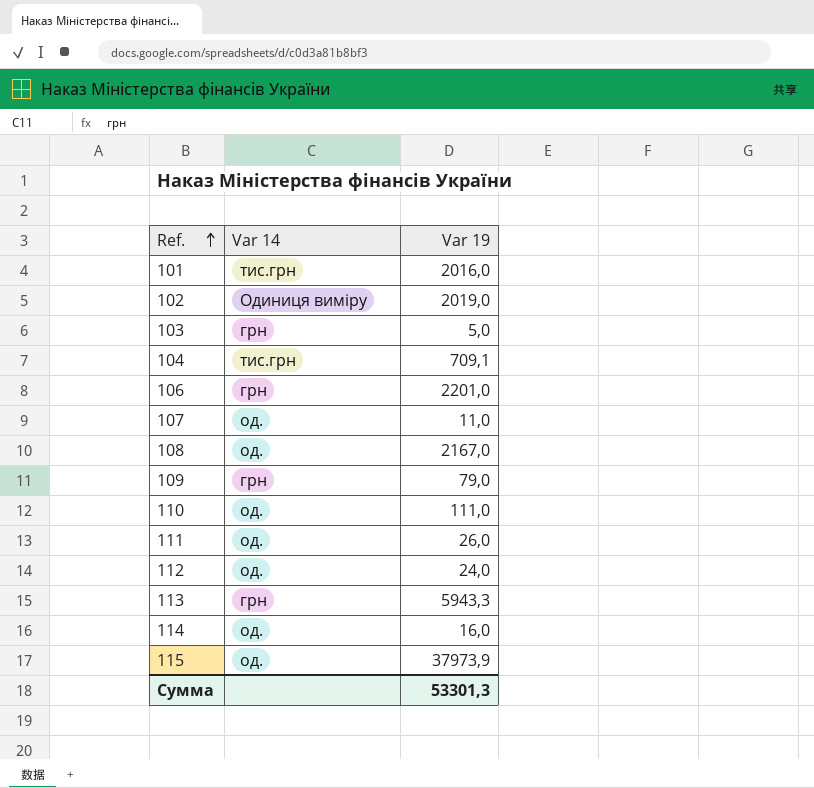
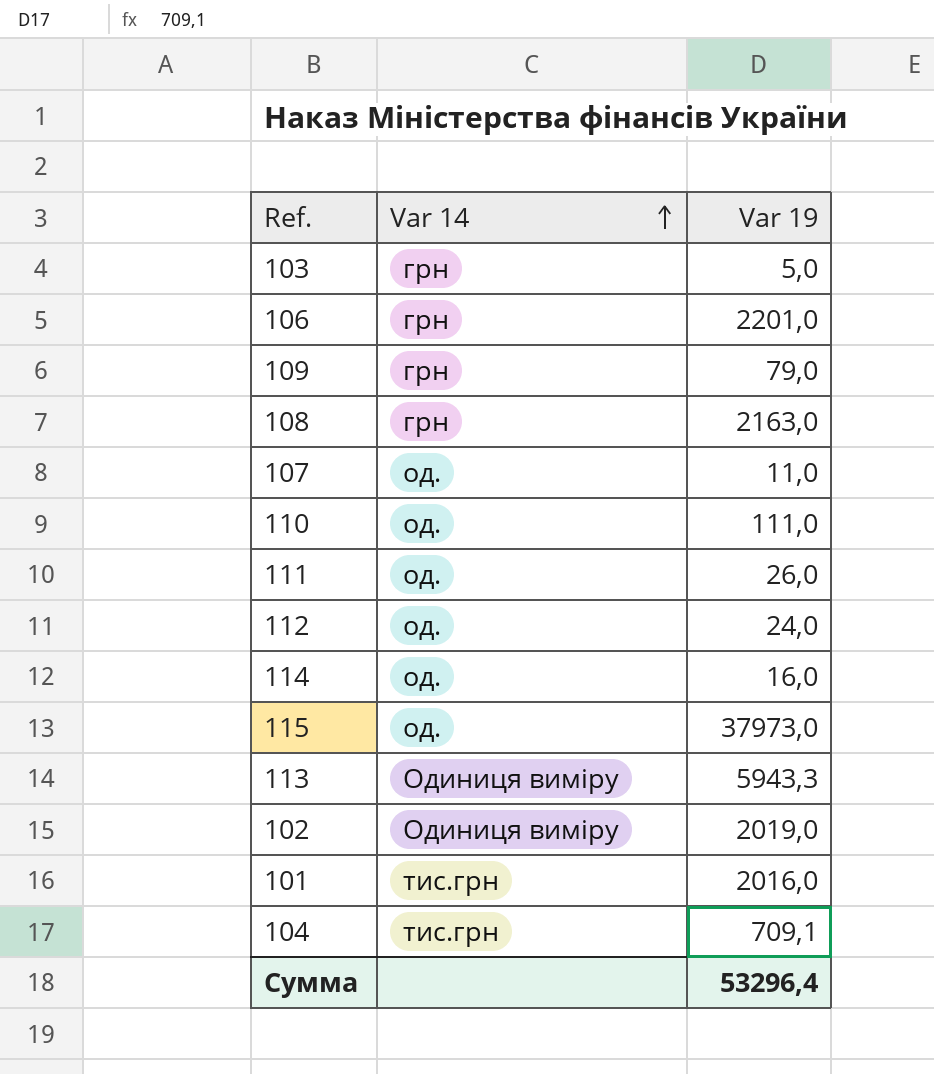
row order: Ref. ascending -> Var 14 ascending
108 | Var 14: од. -> грн
108 | Var 19: 2167,0 -> 2163,0
115 | Var 19: 37973,9 -> 37973,0
113 | Var 14: грн -> Одиниця виміру
Сумма | Var 19: 53301,3 -> 53296,4

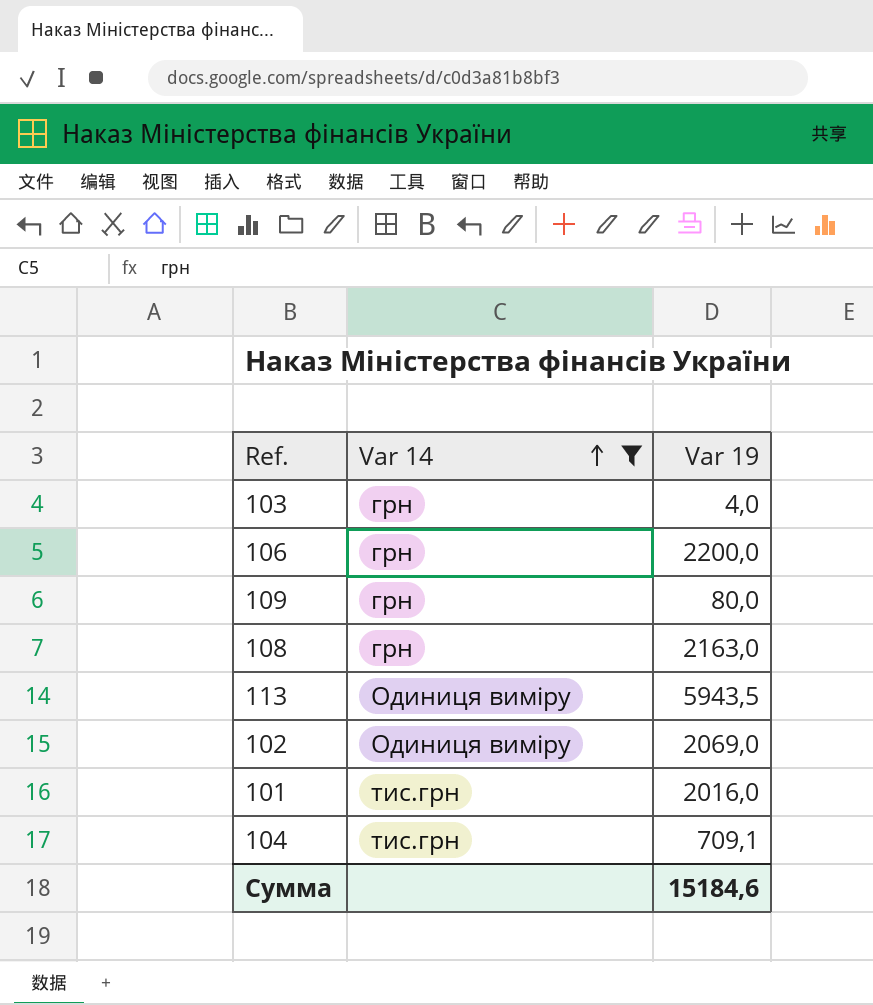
filter: none -> Var 14 != од.
103 | Var 19: 5,0 -> 4,0
106 | Var 19: 2201,0 -> 2200,0
109 | Var 19: 79,0 -> 80,0
113 | Var 19: 5943,3 -> 5943,5
102 | Var 19: 2019,0 -> 2069,0
Сумма | Var 19: 53296,4 -> 15184,6

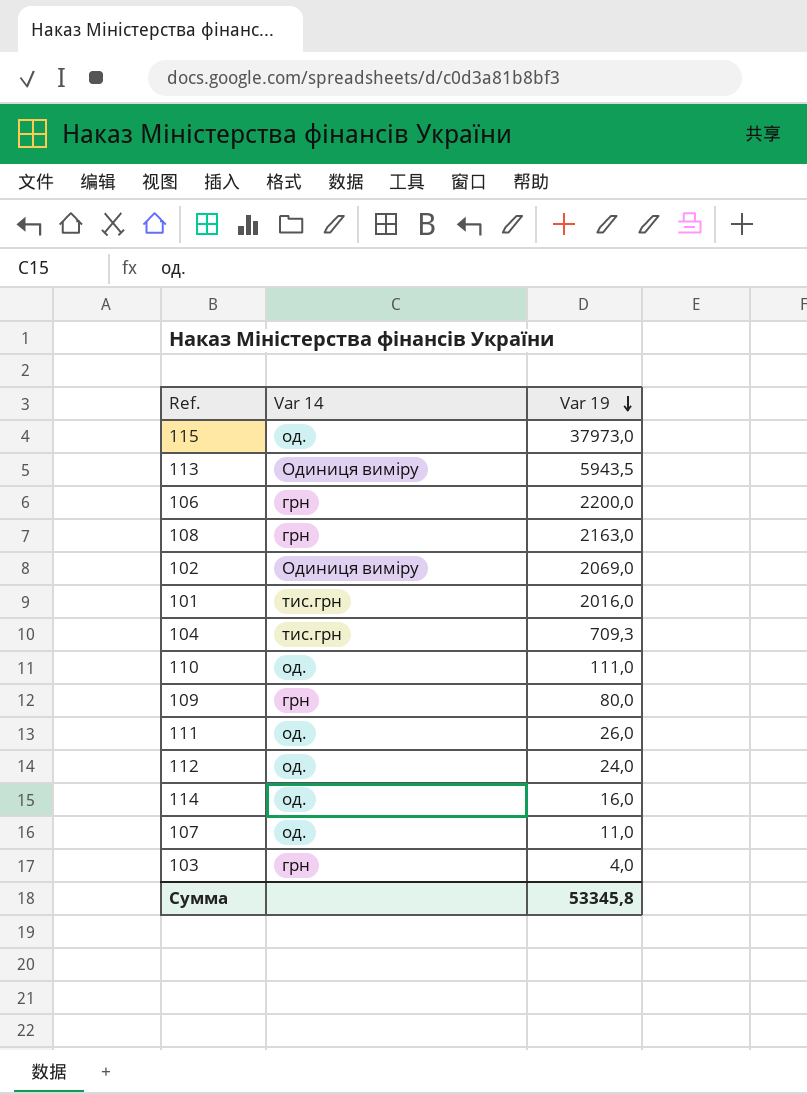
filter: Var 14 != од. -> none
row order: Var 14 ascending -> Var 19 descending
104 | Var 19: 709,1 -> 709,3
Сумма | Var 19: 15184,6 -> 53345,8

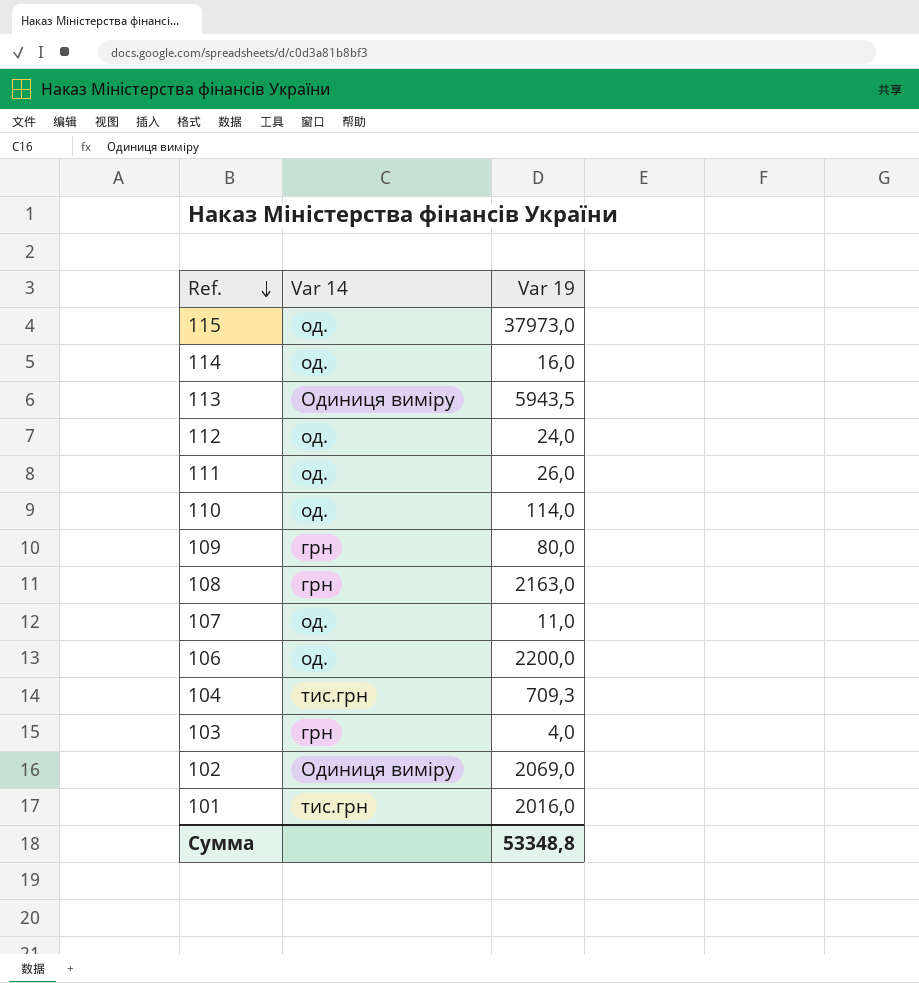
row order: Var 19 descending -> Ref. descending
110 | Var 19: 111,0 -> 114,0
106 | Var 14: грн -> од.
Сумма | Var 19: 53345,8 -> 53348,8

